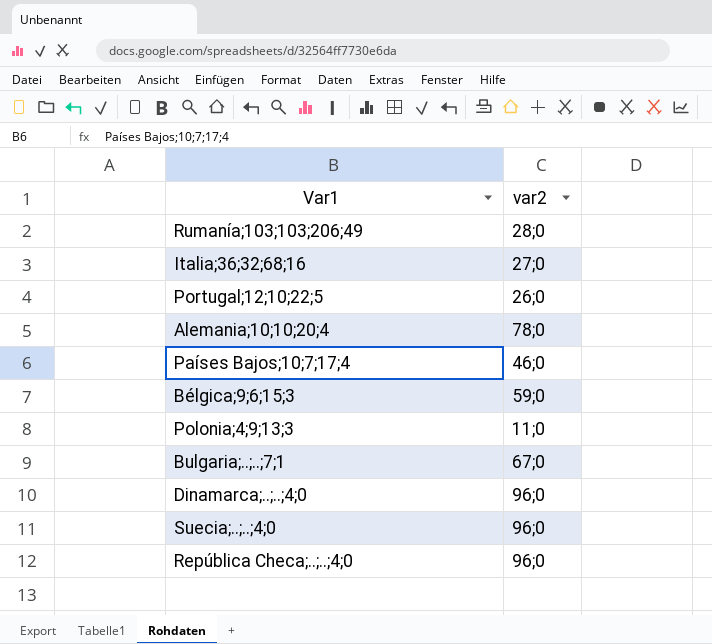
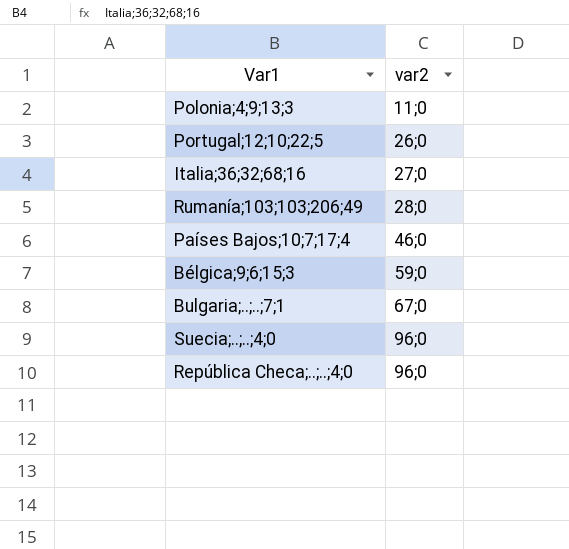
row order: none -> var2 ascending
row Alemania;10;10;20;4: 78;0 -> none
row Dinamarca;..;..;4;0: 96;0 -> none

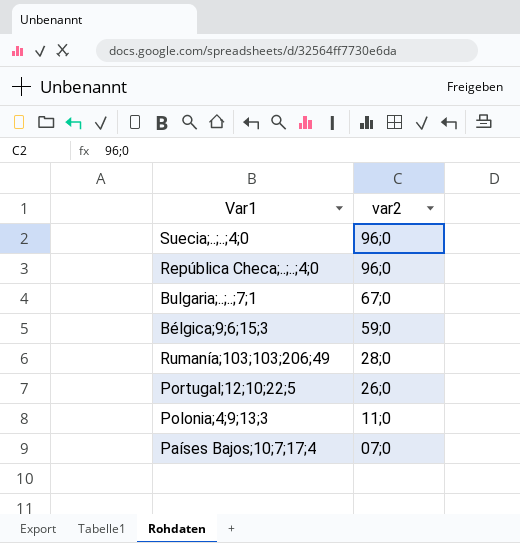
row order: var2 ascending -> var2 descending
row Italia;36;32;68;16: 27;0 -> none
Países Bajos;10;7;17;4 | var2: 46;0 -> 07;0

